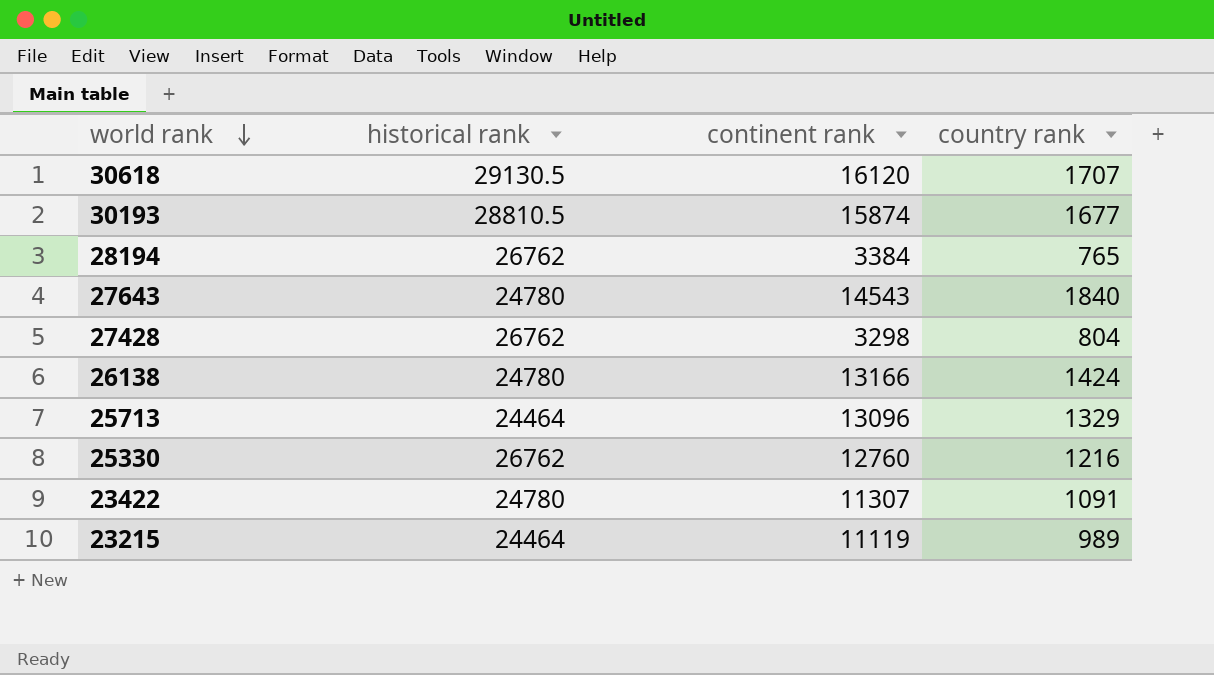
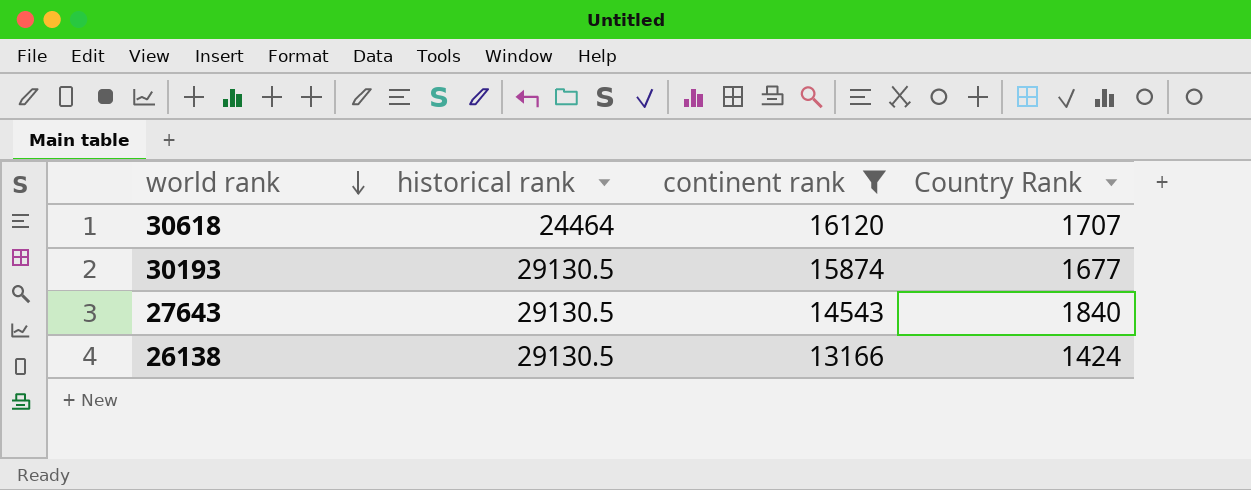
filter: none -> continent rank >= 13166
column name: country rank -> Country Rank
30618 | historical rank: 29130.5 -> 24464
30193 | historical rank: 28810.5 -> 29130.5
27643 | historical rank: 24780 -> 29130.5
26138 | historical rank: 24780 -> 29130.5

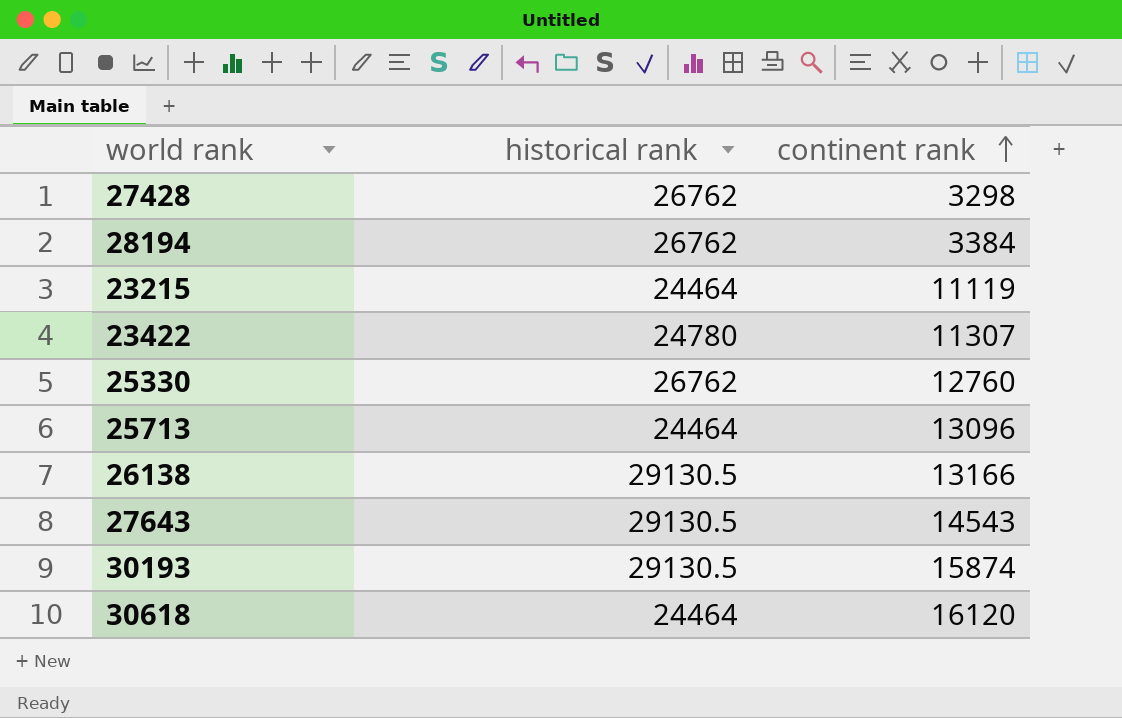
filter: continent rank >= 13166 -> none
row order: world rank descending -> continent rank ascending
column Country Rank | position: 4 -> none

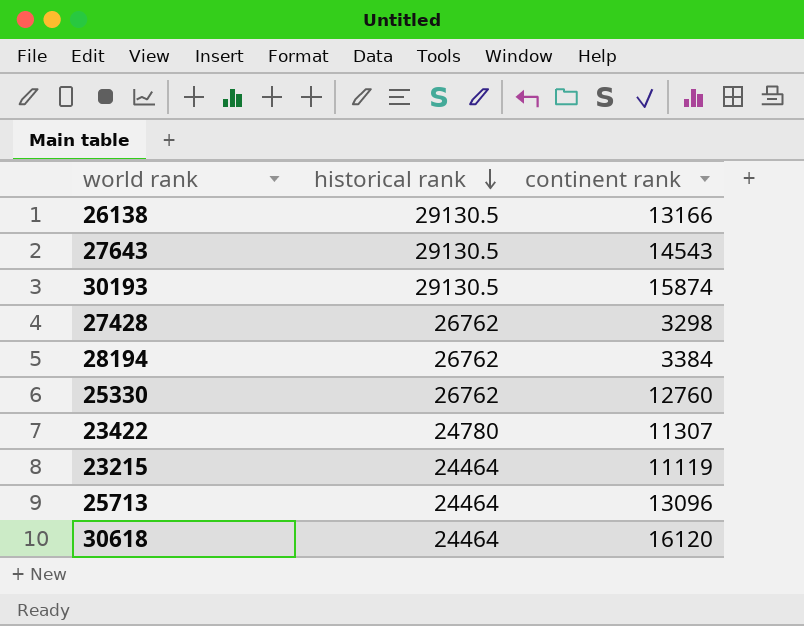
row order: continent rank ascending -> historical rank descending

